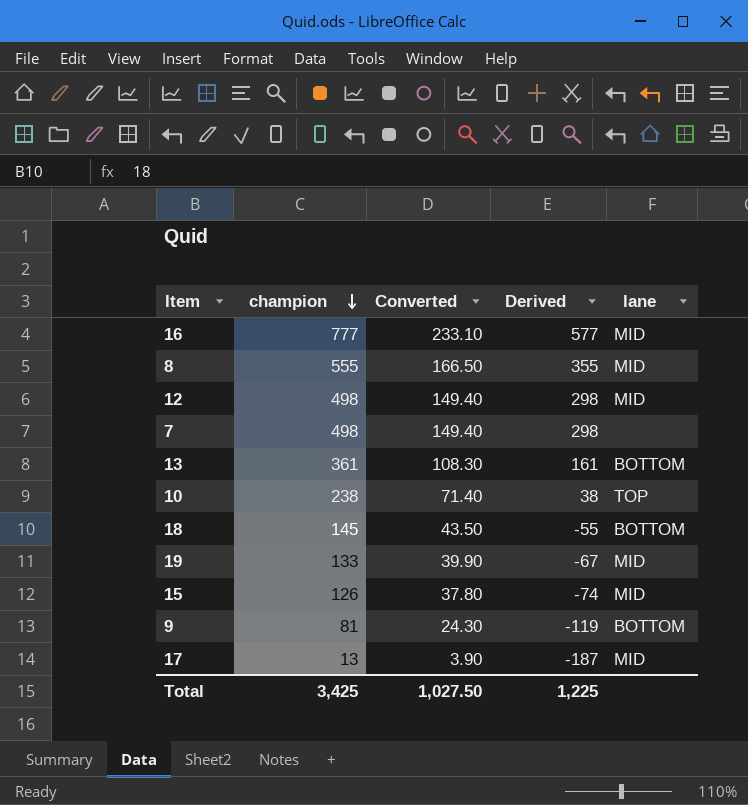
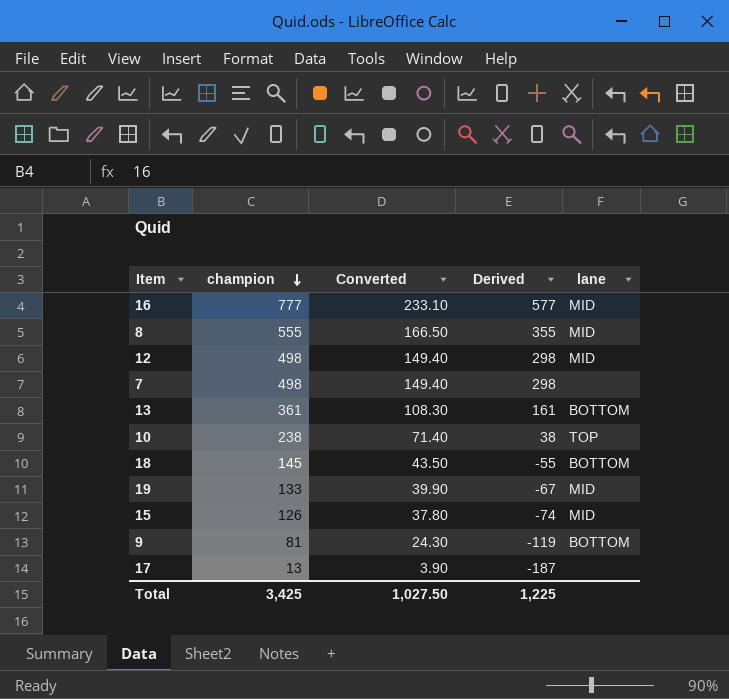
17 | lane: MID -> none

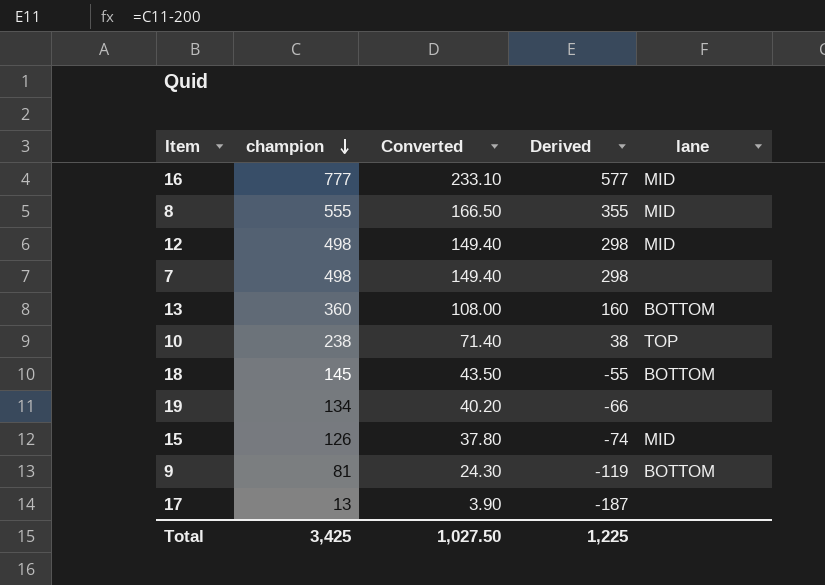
13 | champion: 361 -> 360
13 | Converted: 108.30 -> 108.00
13 | Derived: 161 -> 160
19 | champion: 133 -> 134
19 | Converted: 39.90 -> 40.20
19 | Derived: -67 -> -66
19 | lane: MID -> none

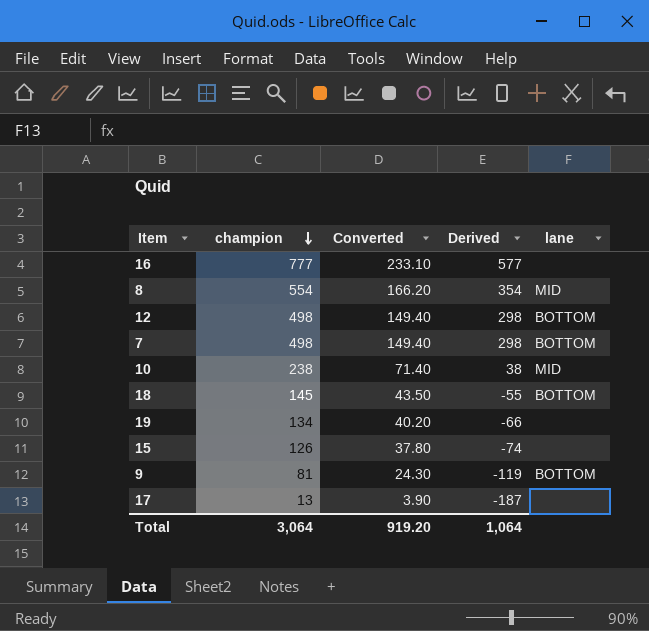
row 13: 360 | 108.00 | 160 | BOTTOM -> none
16 | lane: MID -> none
8 | champion: 555 -> 554
8 | Converted: 166.50 -> 166.20
8 | Derived: 355 -> 354
12 | lane: MID -> BOTTOM
7 | lane: none -> BOTTOM
10 | lane: TOP -> MID
15 | lane: MID -> none
Total | champion: 3,425 -> 3,064
Total | Converted: 1,027.50 -> 919.20
Total | Derived: 1,225 -> 1,064

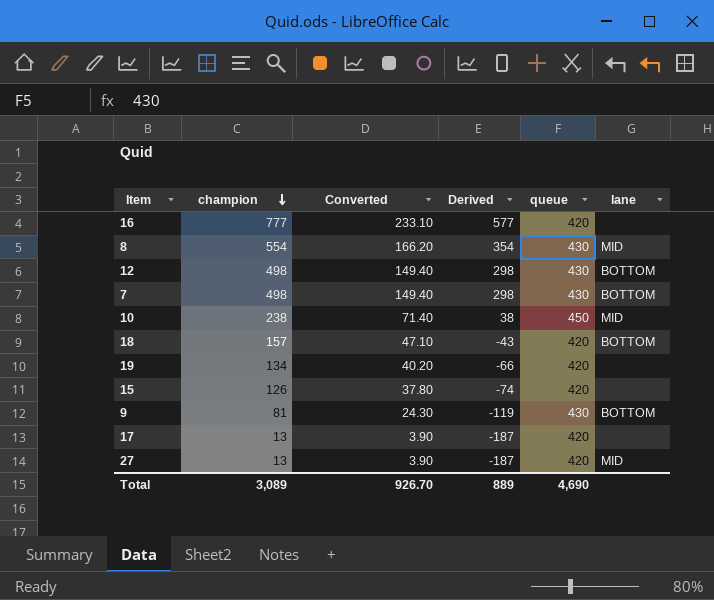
column queue | position: none -> 5
18 | champion: 145 -> 157
18 | Converted: 43.50 -> 47.10
18 | Derived: -55 -> -43
row 27: none -> 13 | 3.90 | -187 | 420 | MID
Total | champion: 3,064 -> 3,089
Total | Converted: 919.20 -> 926.70
Total | Derived: 1,064 -> 889

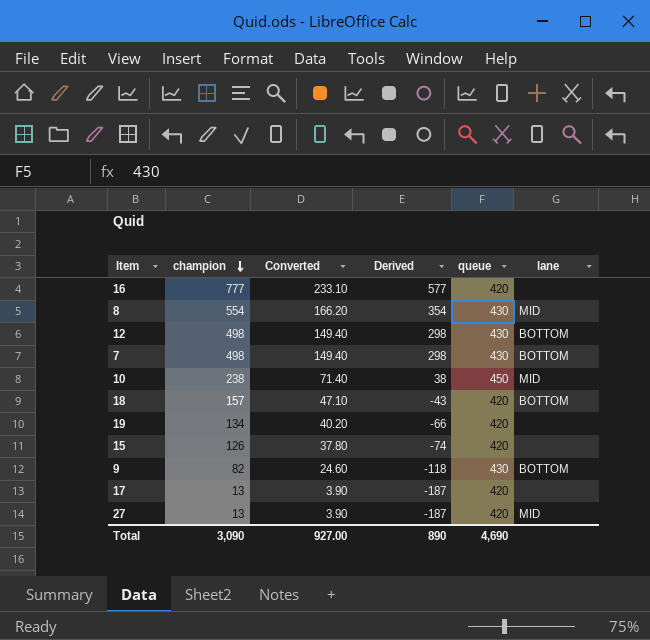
9 | champion: 81 -> 82
9 | Converted: 24.30 -> 24.60
9 | Derived: -119 -> -118
Total | champion: 3,089 -> 3,090
Total | Converted: 926.70 -> 927.00
Total | Derived: 889 -> 890

